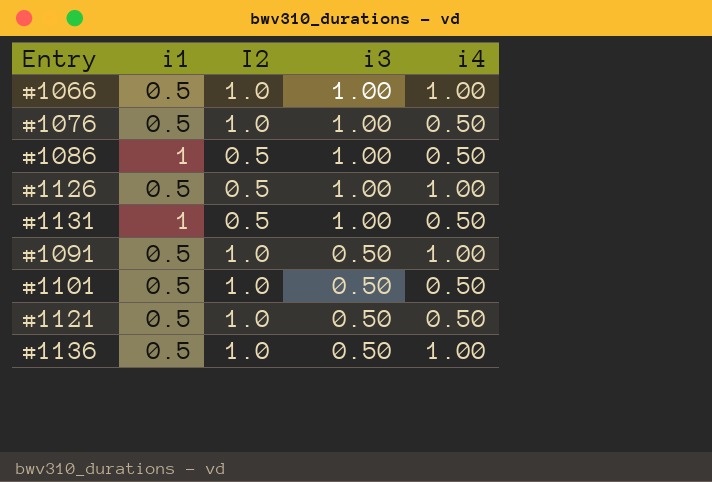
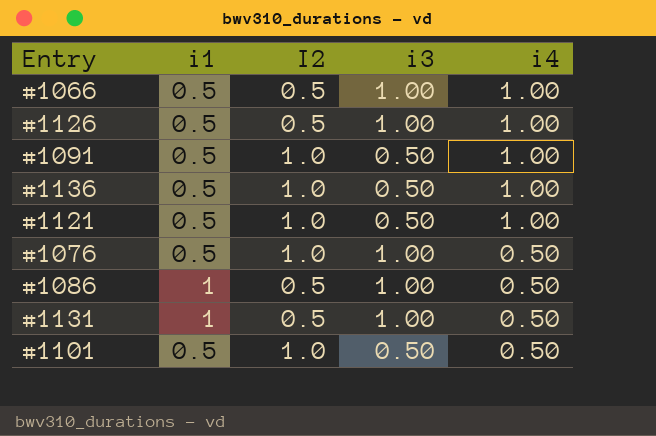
row order: i3 descending -> i4 descending
#1066 | I2: 1.0 -> 0.5
#1121 | i4: 0.50 -> 1.00

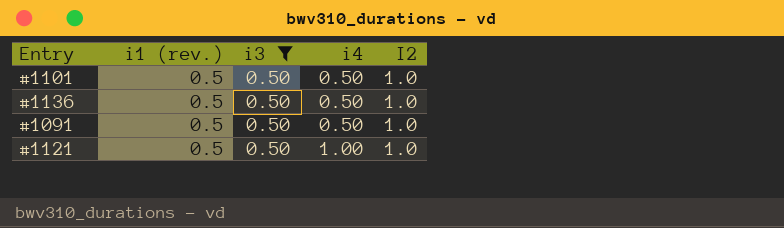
filter: none -> i3 = 0.50
row order: i4 descending -> i4 ascending
column name: i1 -> i1 (rev.)
column I2 | position: 3 -> 5
#1136 | i4: 1.00 -> 0.50
#1091 | i4: 1.00 -> 0.50

